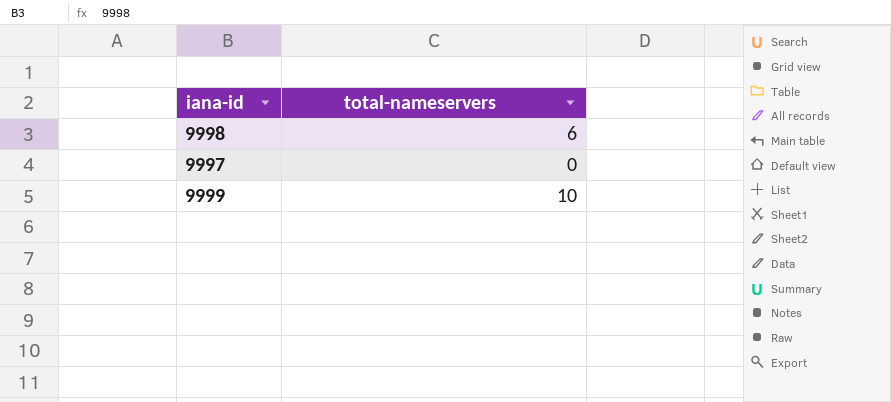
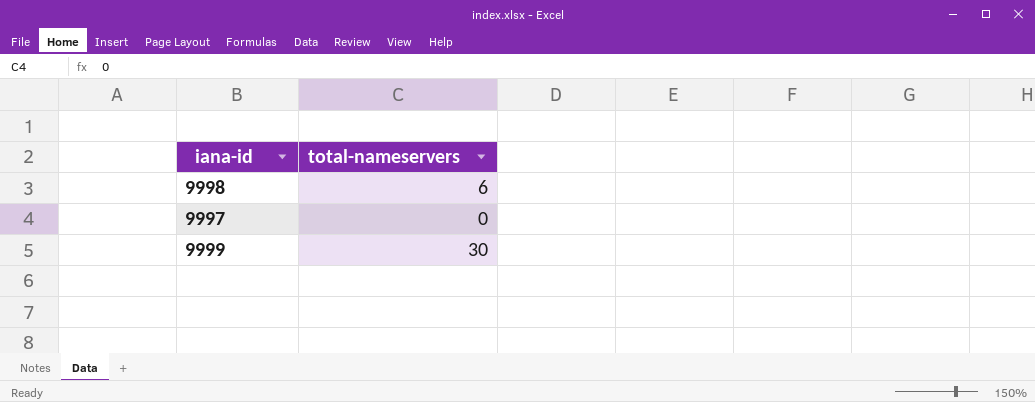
9999 | total-nameservers: 10 -> 30

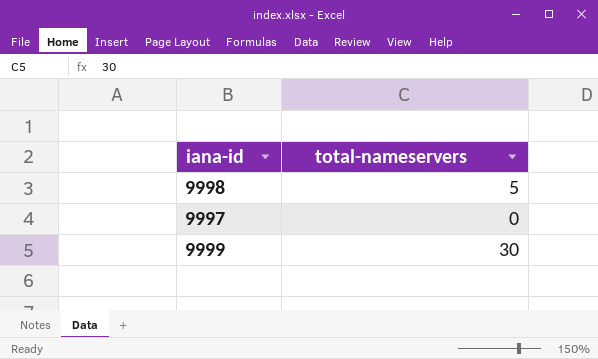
9998 | total-nameservers: 6 -> 5

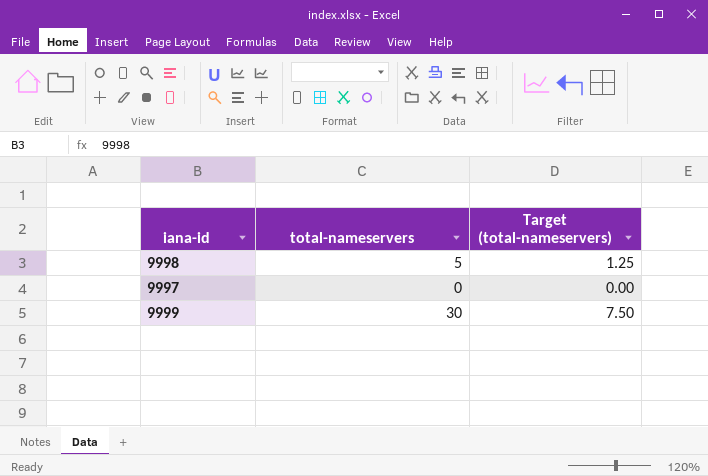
column Target (total-nameservers) | formula: none -> [total-nameservers] * 0.25

